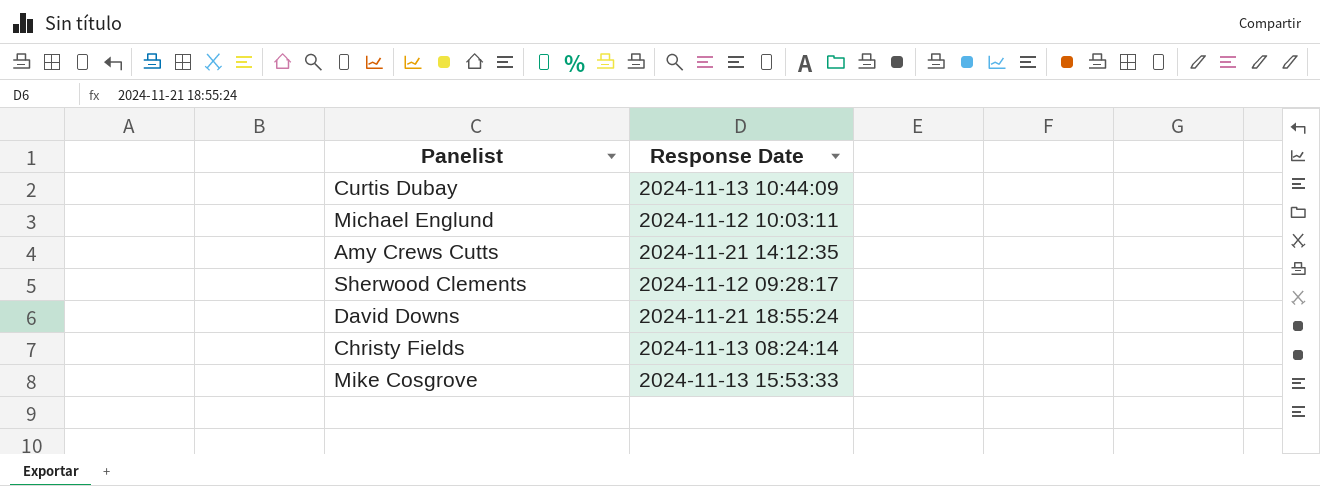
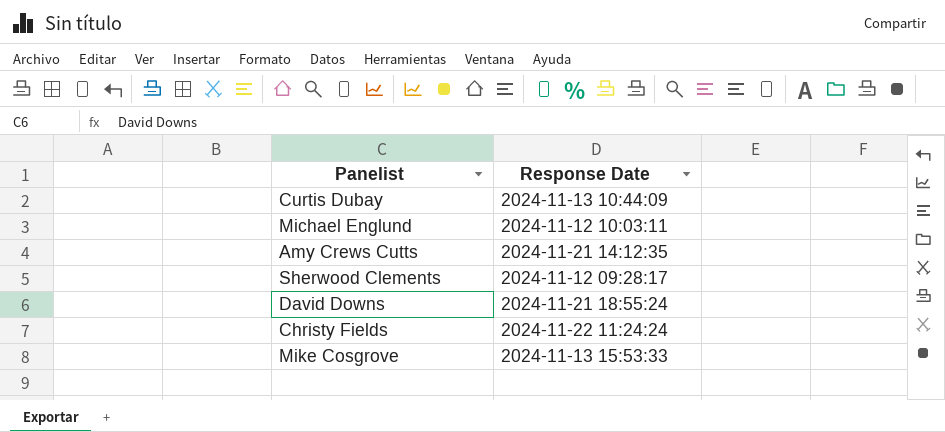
Christy Fields | Response Date: 2024-11-13 08:24:14 -> 2024-11-22 11:24:24

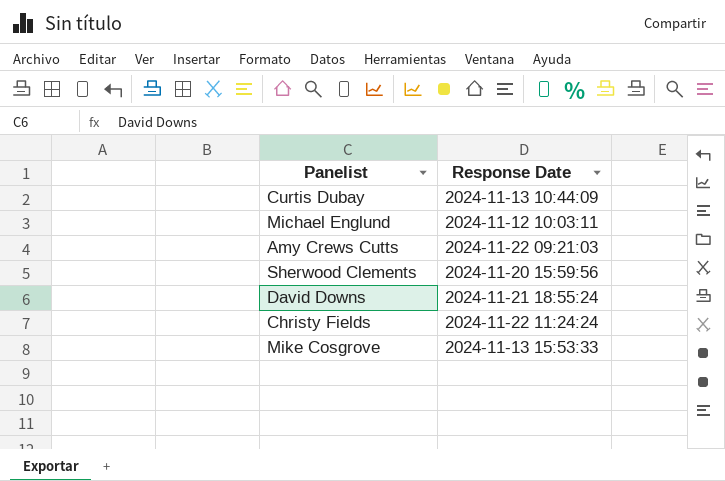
Amy Crews Cutts | Response Date: 2024-11-21 14:12:35 -> 2024-11-22 09:21:03
Sherwood Clements | Response Date: 2024-11-12 09:28:17 -> 2024-11-20 15:59:56

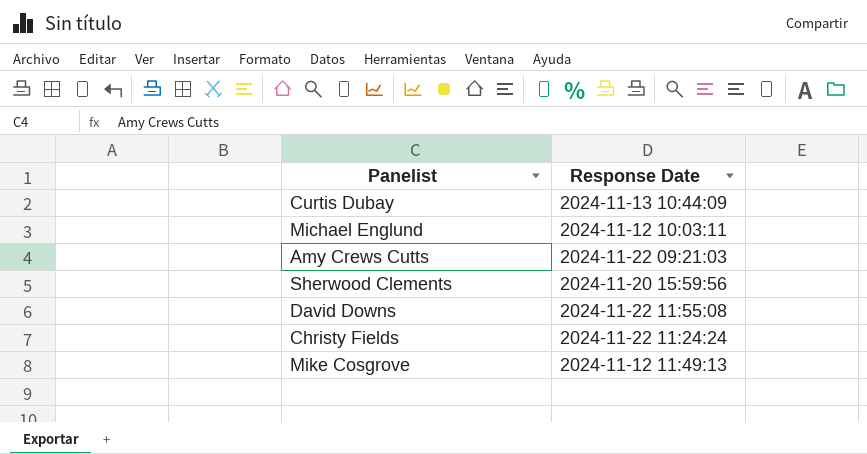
David Downs | Response Date: 2024-11-21 18:55:24 -> 2024-11-22 11:55:08
Mike Cosgrove | Response Date: 2024-11-13 15:53:33 -> 2024-11-12 11:49:13

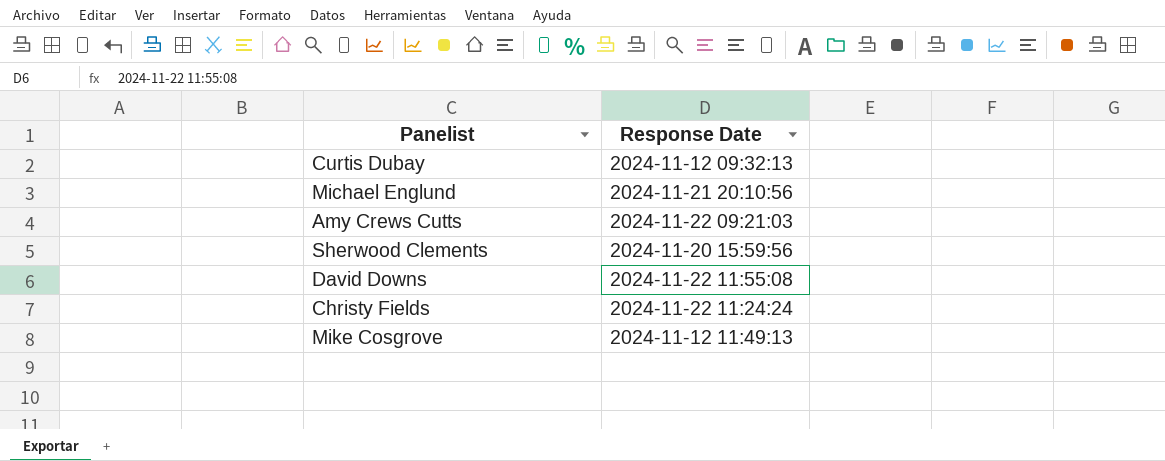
Curtis Dubay | Response Date: 2024-11-13 10:44:09 -> 2024-11-12 09:32:13
Michael Englund | Response Date: 2024-11-12 10:03:11 -> 2024-11-21 20:10:56

